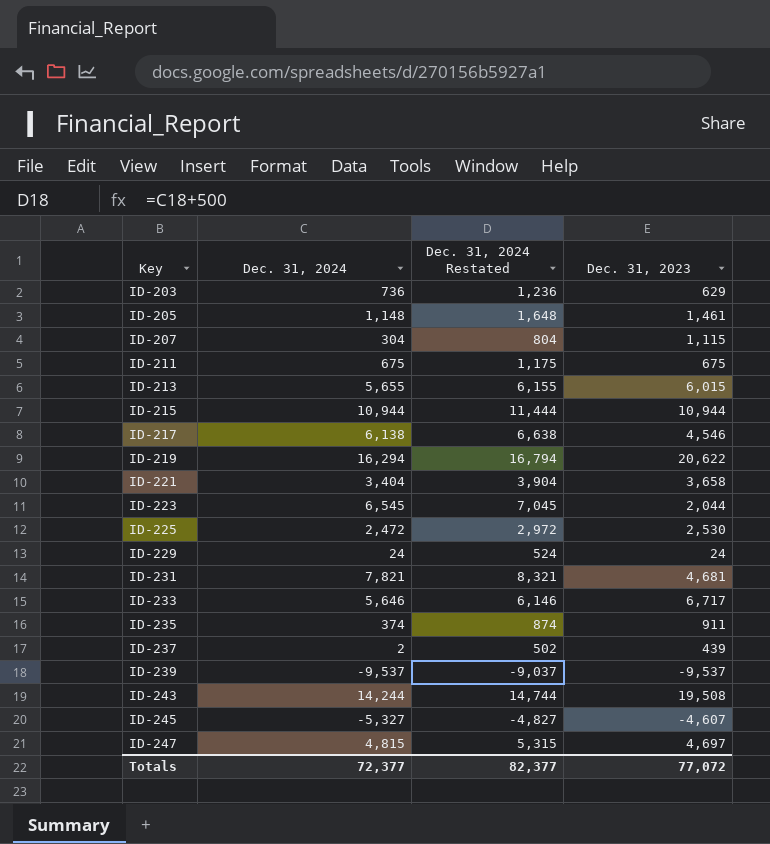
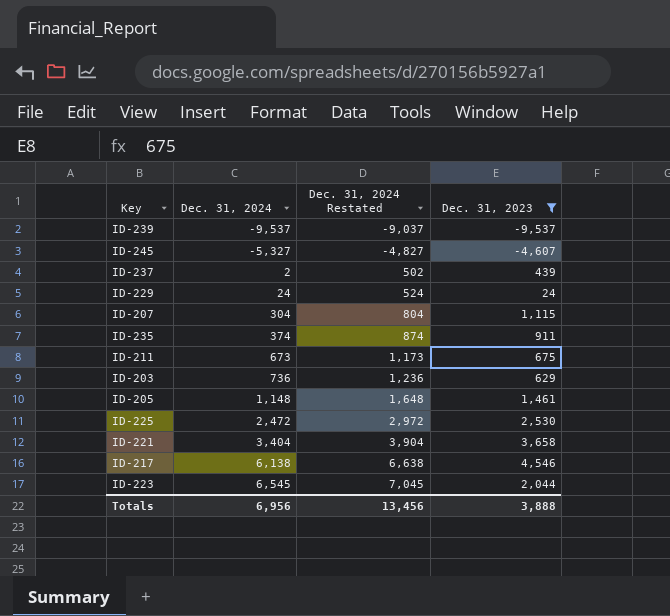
filter: none -> Dec. 31, 2023 <= 4,546
row order: Key ascending -> Dec. 31, 2024 ascending
ID-211 | Dec. 31, 2024: 675 -> 673
ID-211 | Dec. 31, 2024 Restated: 1,175 -> 1,173
Totals | Dec. 31, 2024: 72,377 -> 6,956
Totals | Dec. 31, 2024 Restated: 82,377 -> 13,456
Totals | Dec. 31, 2023: 77,072 -> 3,888

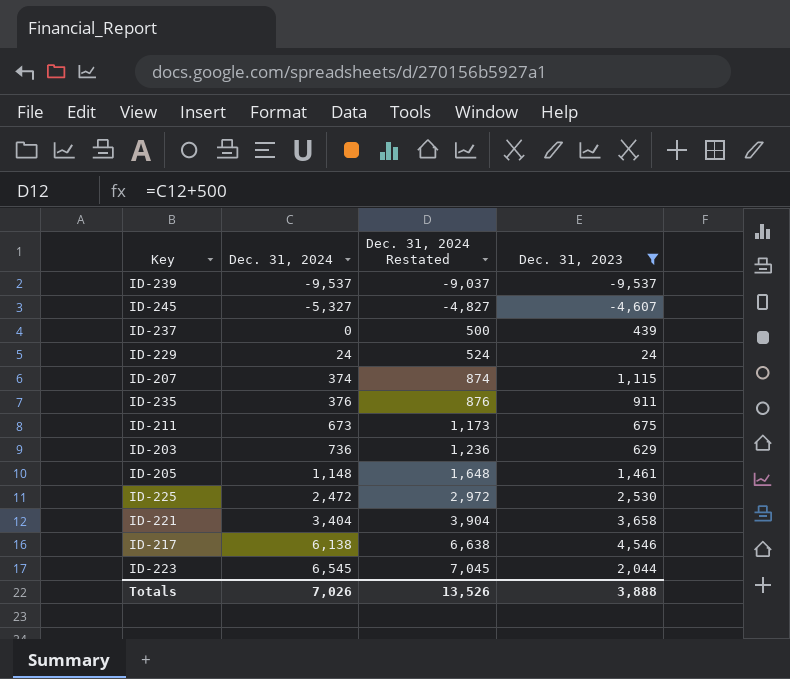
ID-237 | Dec. 31, 2024: 2 -> 0
ID-237 | Dec. 31, 2024 Restated: 502 -> 500
ID-207 | Dec. 31, 2024: 304 -> 374
ID-207 | Dec. 31, 2024 Restated: 804 -> 874
ID-235 | Dec. 31, 2024: 374 -> 376
ID-235 | Dec. 31, 2024 Restated: 874 -> 876
Totals | Dec. 31, 2024: 6,956 -> 7,026
Totals | Dec. 31, 2024 Restated: 13,456 -> 13,526

